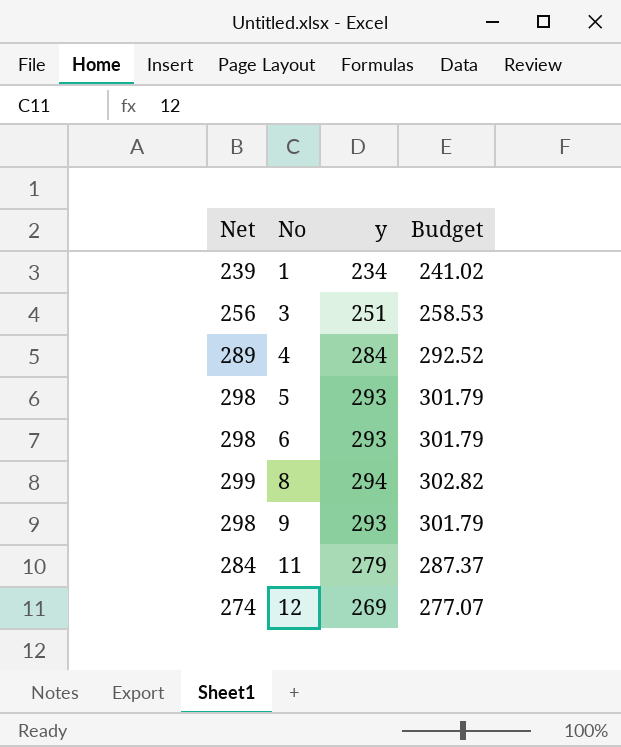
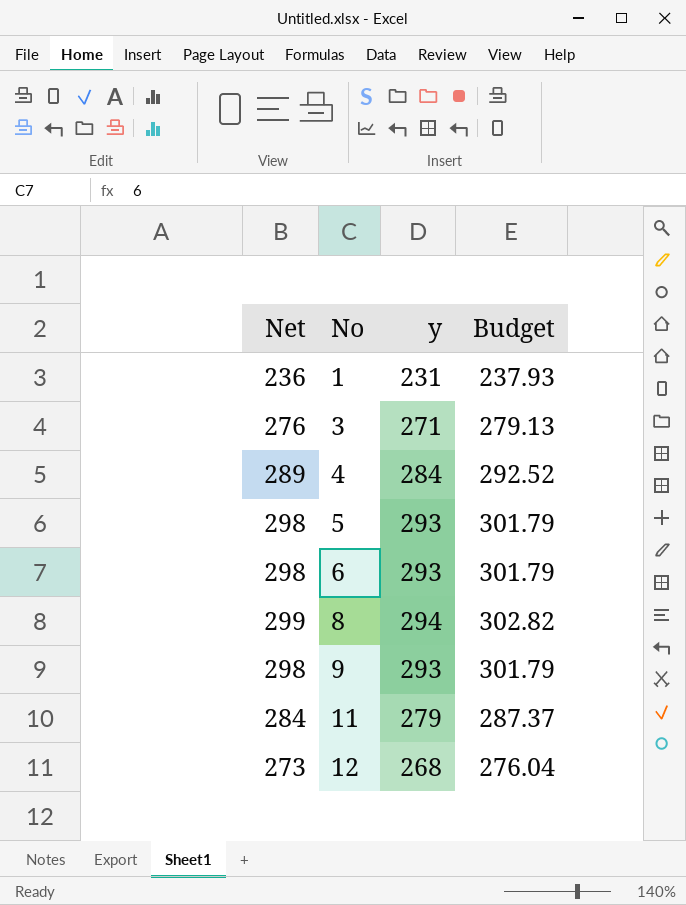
1 | Net: 239 -> 236
1 | y: 234 -> 231
1 | Budget: 241.02 -> 237.93
3 | Net: 256 -> 276
3 | y: 251 -> 271
3 | Budget: 258.53 -> 279.13
12 | Net: 274 -> 273
12 | y: 269 -> 268
12 | Budget: 277.07 -> 276.04

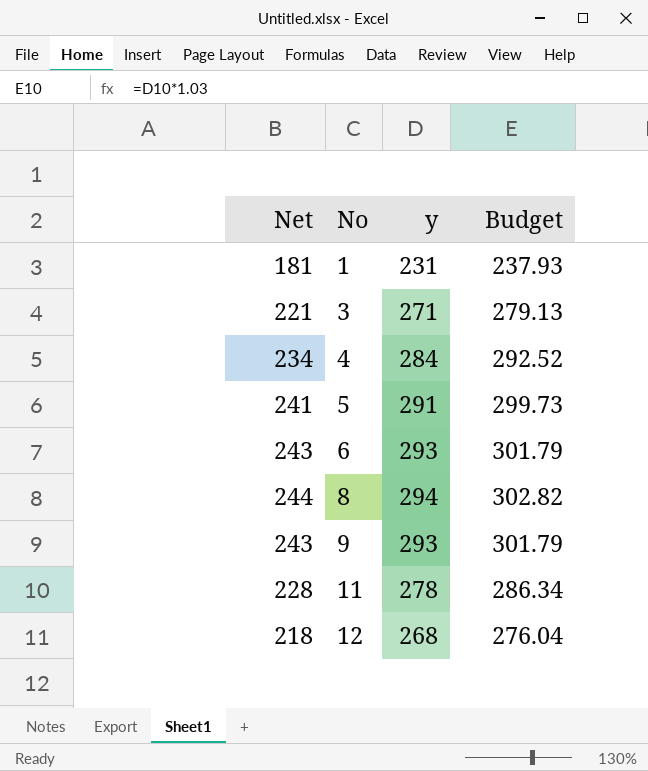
column Net | formula: [y] + 5 -> [y] - 50
5 | y: 293 -> 291
5 | Budget: 301.79 -> 299.73
11 | y: 279 -> 278
11 | Budget: 287.37 -> 286.34

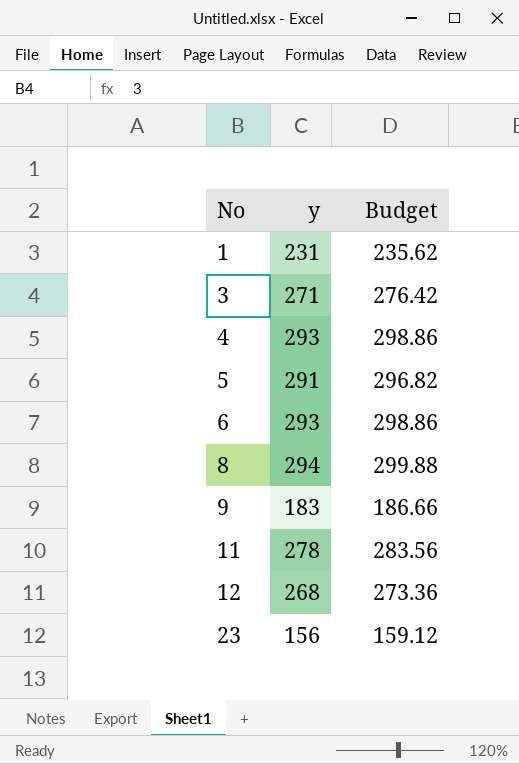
column Net | formula: [y] - 50 -> none
column Budget | formula: [y] * 1.03 -> [y] * 1.02
4 | y: 284 -> 293
9 | y: 293 -> 183
row 23: none -> 156 | 159.12

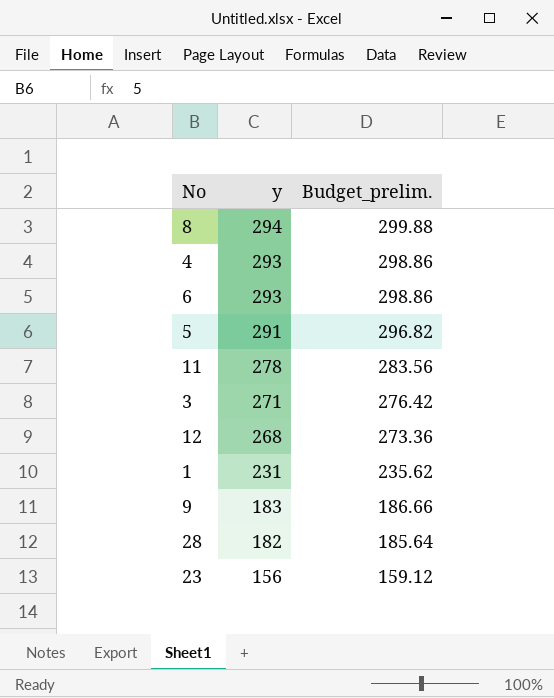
row order: No ascending -> y descending
column name: Budget -> Budget_prelim.
row 28: none -> 182 | 185.64

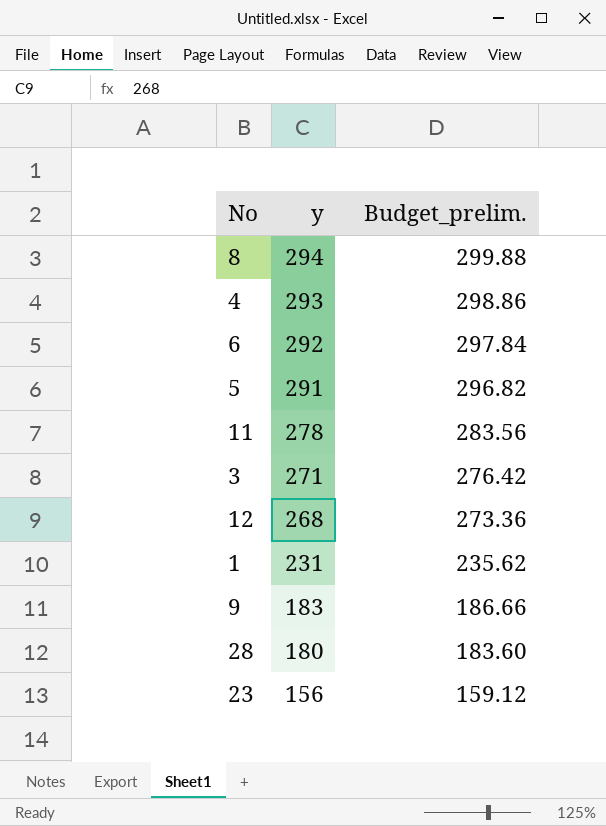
6 | y: 293 -> 292
6 | Budget_prelim.: 298.86 -> 297.84
28 | y: 182 -> 180
28 | Budget_prelim.: 185.64 -> 183.60

